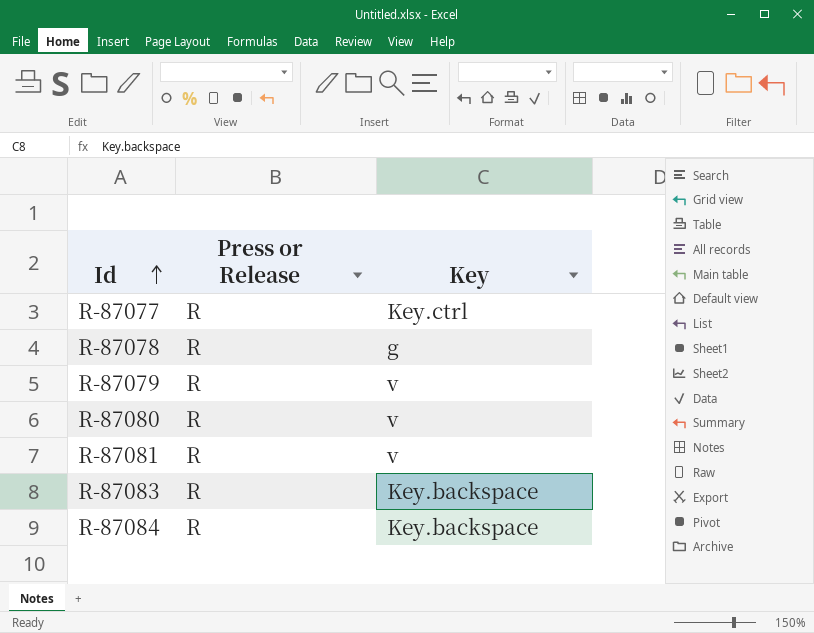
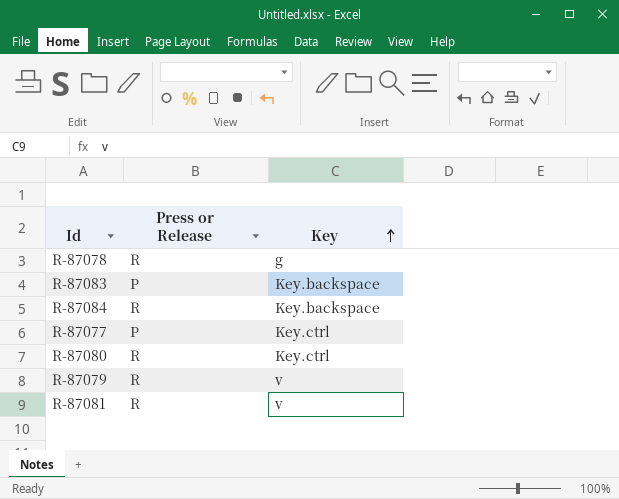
row order: Id ascending -> Key ascending
R-87083 | Press or Release: R -> P
R-87077 | Press or Release: R -> P
R-87080 | Key: v -> Key.ctrl

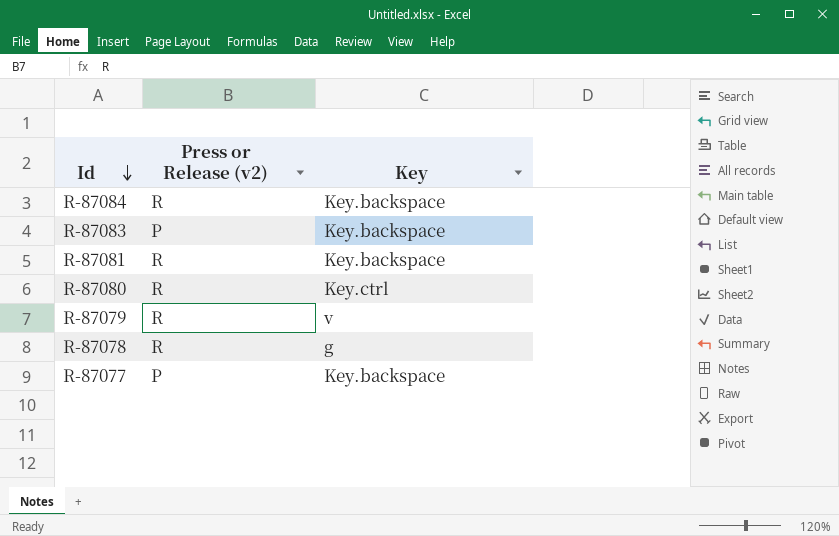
row order: Key ascending -> Id descending
column name: Press or Release -> Press or Release (v2)
R-87081 | Key: v -> Key.backspace
R-87077 | Key: Key.ctrl -> Key.backspace

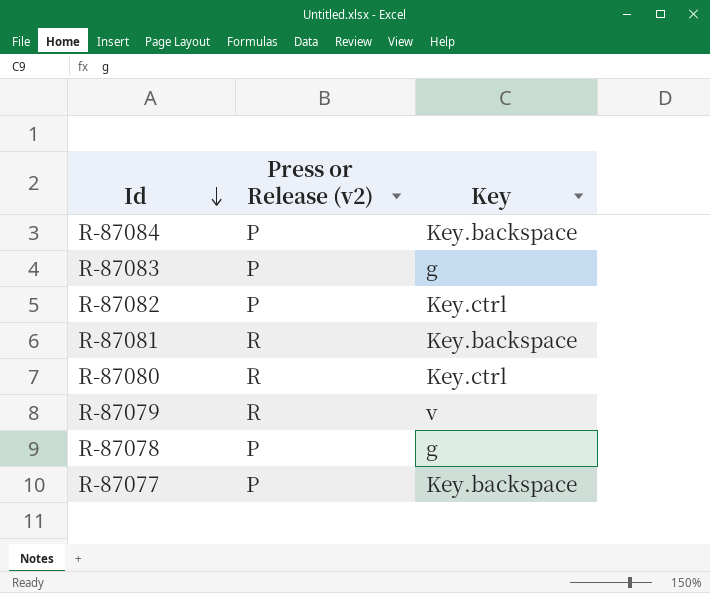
R-87084 | Press or Release (v2): R -> P
R-87083 | Key: Key.backspace -> g
row R-87082: none -> P | Key.ctrl
R-87078 | Press or Release (v2): R -> P

